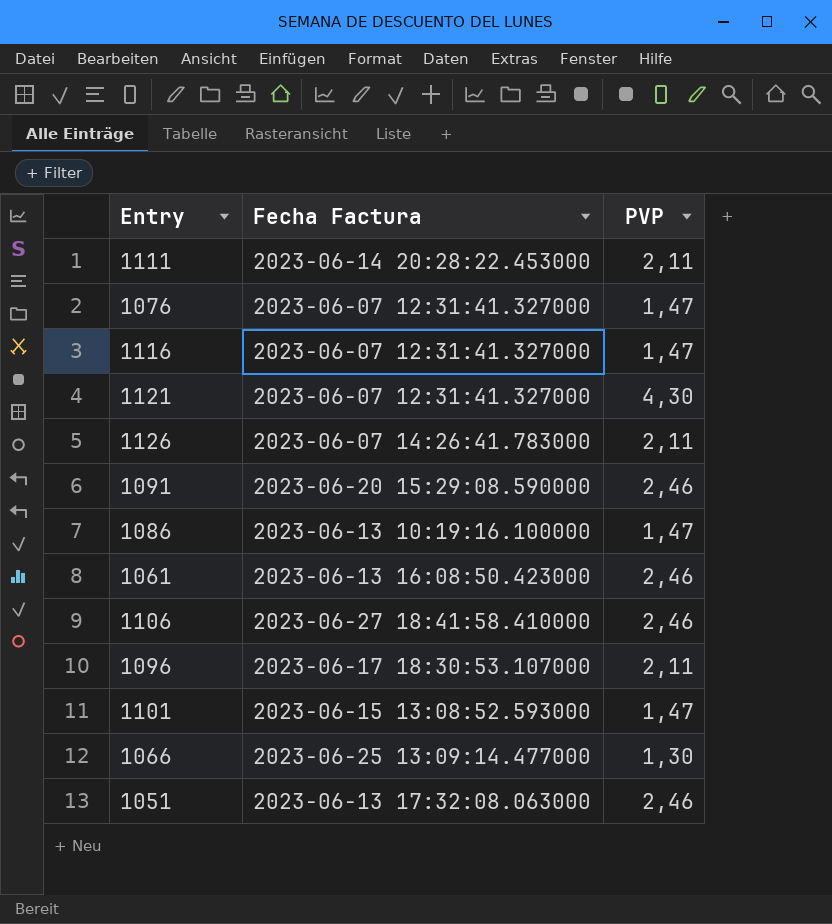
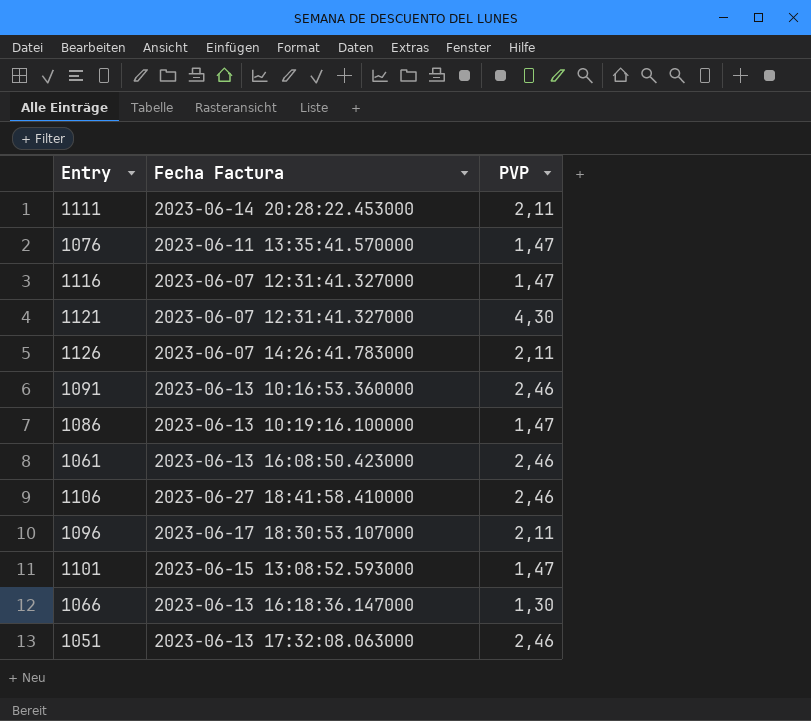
1076 | Fecha Factura: 2023-06-07 12:31:41.327000 -> 2023-06-11 13:35:41.570000
1091 | Fecha Factura: 2023-06-20 15:29:08.590000 -> 2023-06-13 10:16:53.360000
1066 | Fecha Factura: 2023-06-25 13:09:14.477000 -> 2023-06-13 16:18:36.147000

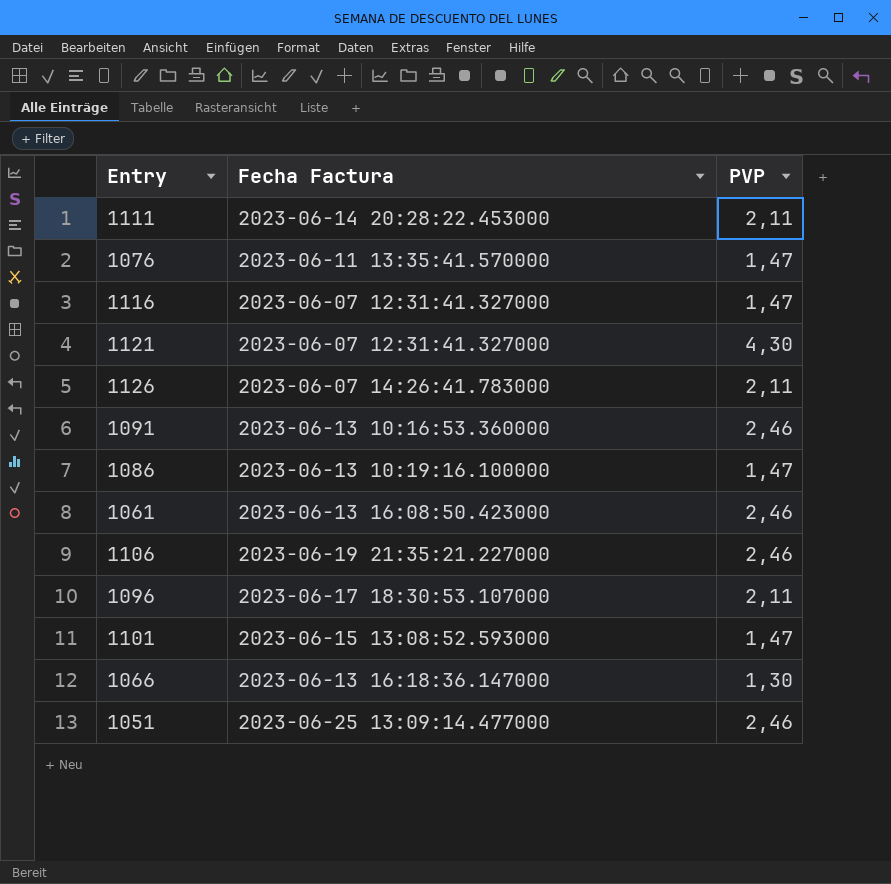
1106 | Fecha Factura: 2023-06-27 18:41:58.410000 -> 2023-06-19 21:35:21.227000
1051 | Fecha Factura: 2023-06-13 17:32:08.063000 -> 2023-06-25 13:09:14.477000

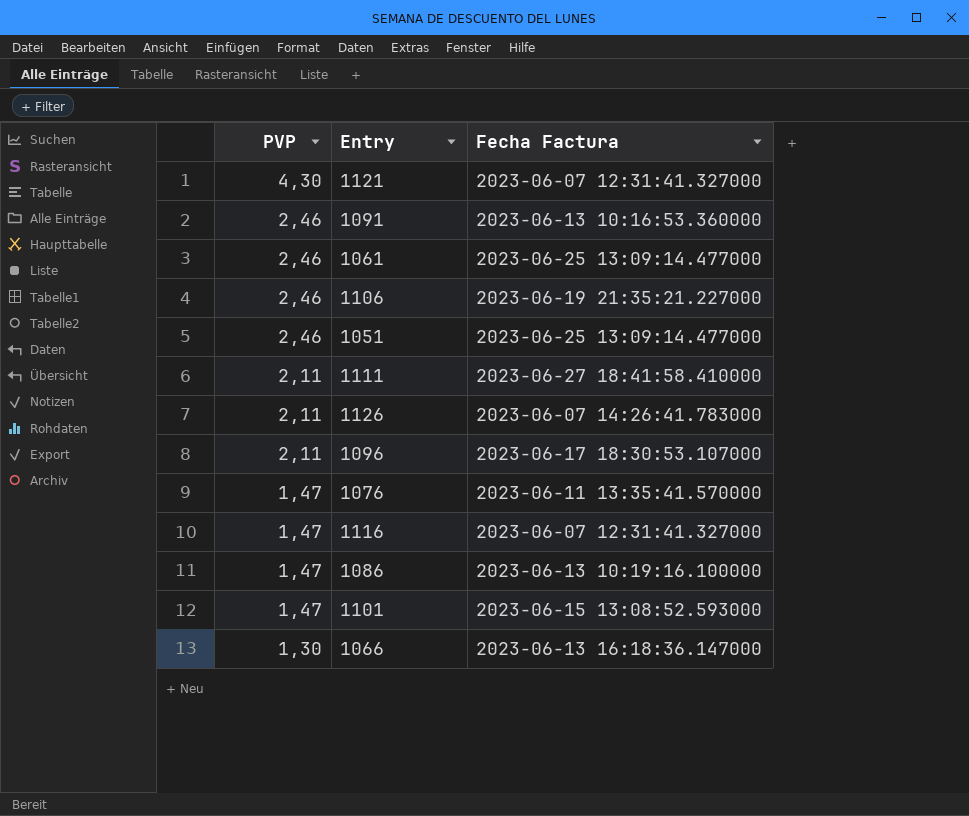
row order: none -> PVP descending
column PVP | position: 3 -> 1
1061 | Fecha Factura: 2023-06-13 16:08:50.423000 -> 2023-06-25 13:09:14.477000
1111 | Fecha Factura: 2023-06-14 20:28:22.453000 -> 2023-06-27 18:41:58.410000

